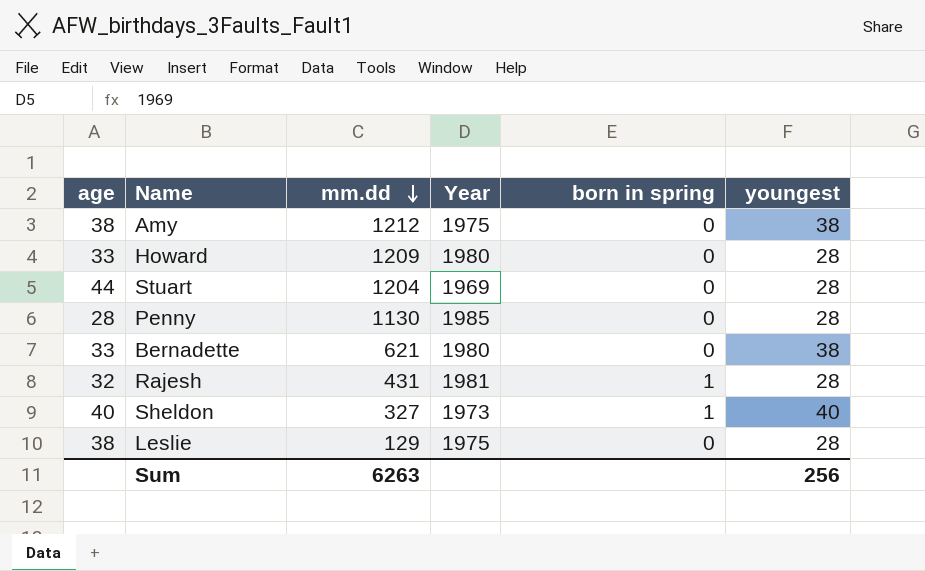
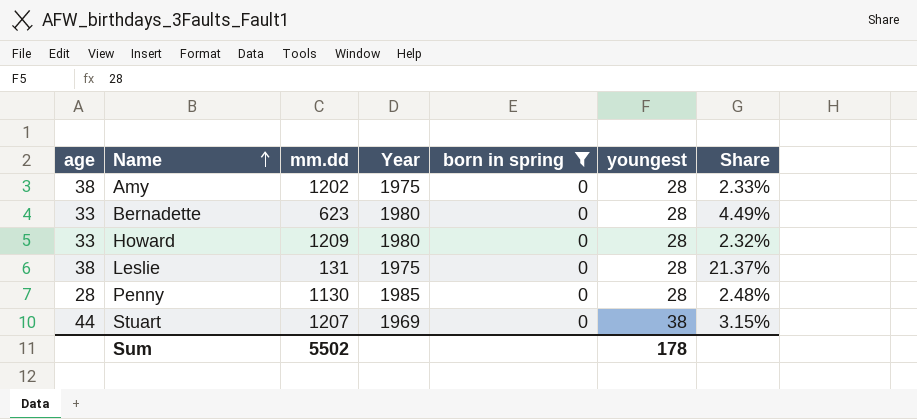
filter: none -> born in spring = 0
row order: mm.dd descending -> Name ascending
column Share | formula: none -> [youngest] / [mm.dd]
Amy | mm.dd: 1212 -> 1202
Amy | youngest: 38 -> 28
Bernadette | mm.dd: 621 -> 623
Bernadette | youngest: 38 -> 28
Leslie | mm.dd: 129 -> 131
Stuart | mm.dd: 1204 -> 1207
Stuart | youngest: 28 -> 38
Sum | mm.dd: 6263 -> 5502
Sum | youngest: 256 -> 178

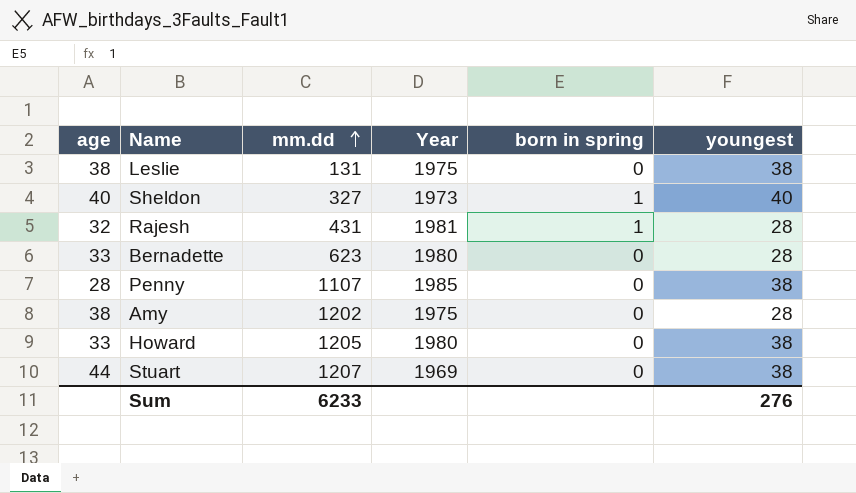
filter: born in spring = 0 -> none
row order: Name ascending -> mm.dd ascending
column Share | formula: [youngest] / [mm.dd] -> none
Leslie | youngest: 28 -> 38
Penny | mm.dd: 1130 -> 1107
Penny | youngest: 28 -> 38
Howard | mm.dd: 1209 -> 1205
Howard | youngest: 28 -> 38
Sum | mm.dd: 5502 -> 6233
Sum | youngest: 178 -> 276

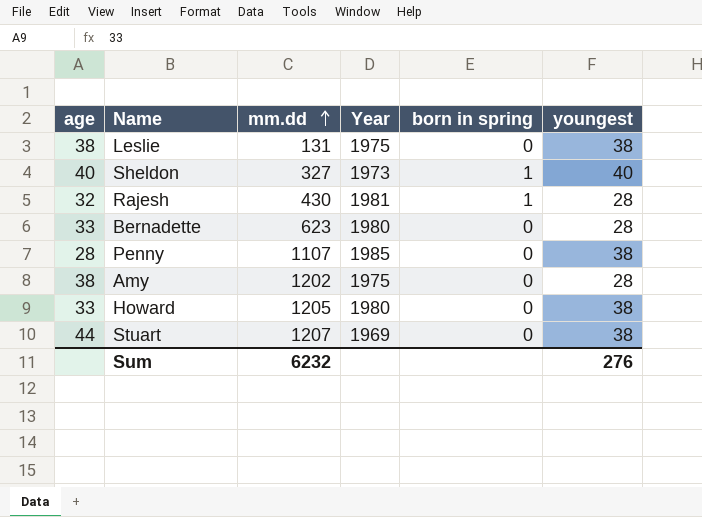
Rajesh | mm.dd: 431 -> 430
Sum | mm.dd: 6233 -> 6232

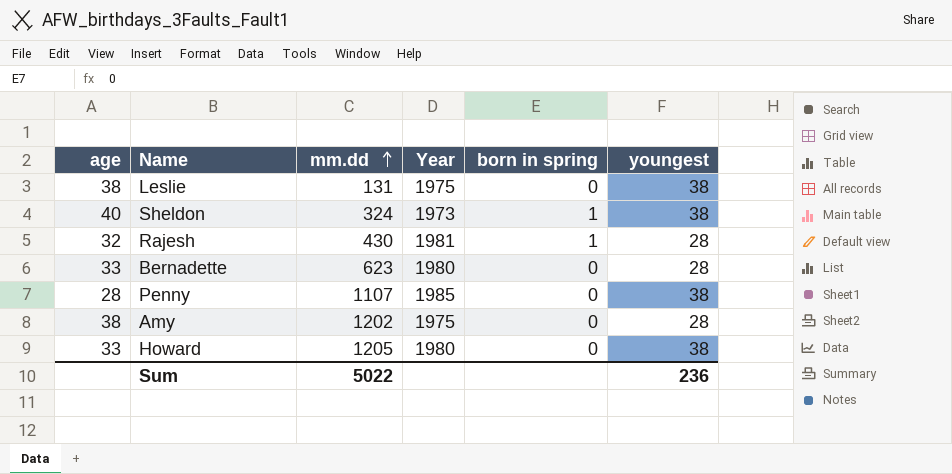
row Stuart: 44 | 1207 | 1969 | 0 | 38 -> none
Sheldon | mm.dd: 327 -> 324
Sheldon | youngest: 40 -> 38
Sum | mm.dd: 6232 -> 5022
Sum | youngest: 276 -> 236

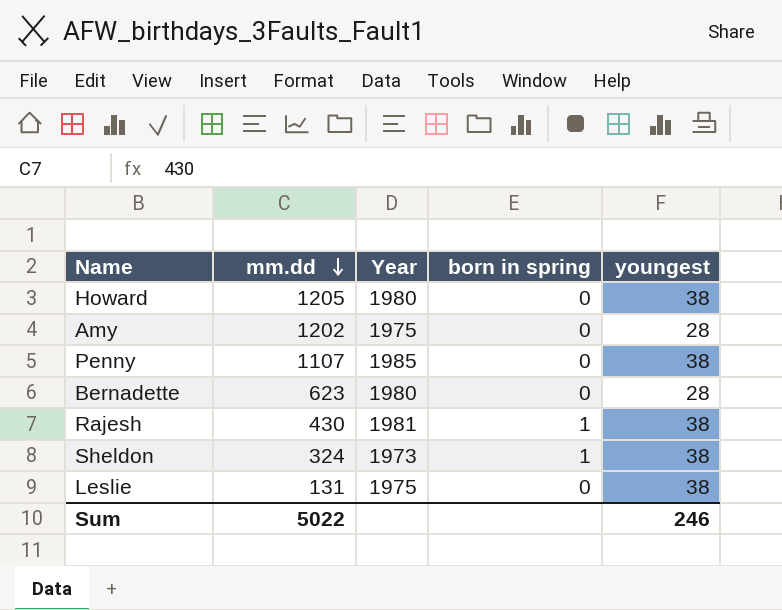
row order: mm.dd ascending -> mm.dd descending
column age | position: 1 -> none
Rajesh | youngest: 28 -> 38
Sum | youngest: 236 -> 246

